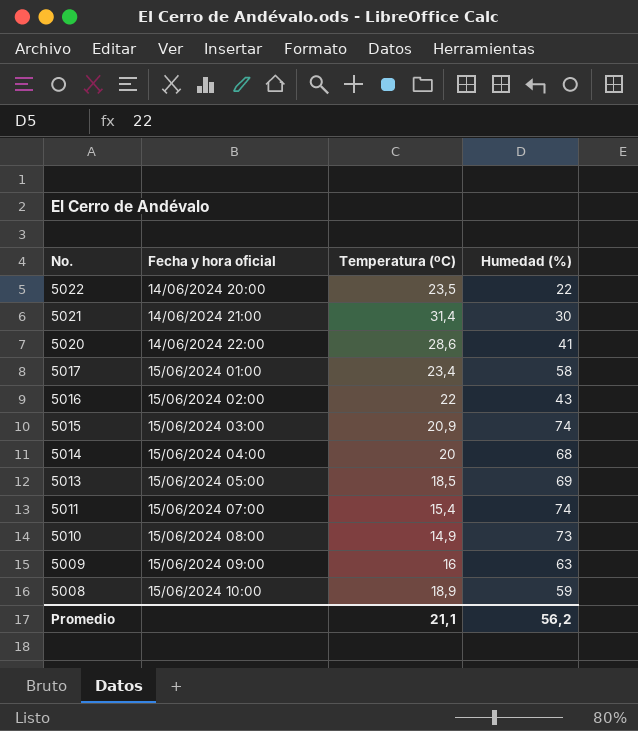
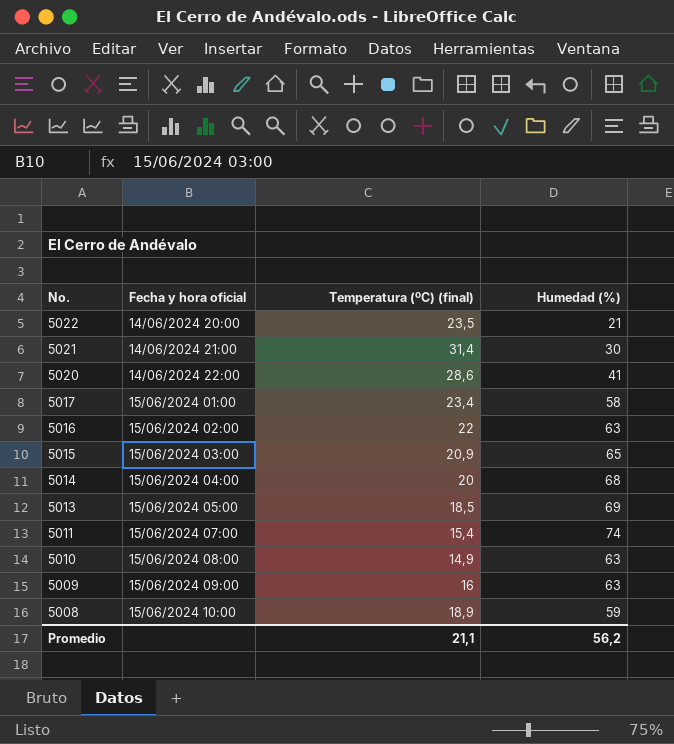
column name: Temperatura (ºC) -> Temperatura (ºC) (final)
5022 | Humedad (%): 22 -> 21
5016 | Humedad (%): 43 -> 63
5015 | Humedad (%): 74 -> 65
5010 | Humedad (%): 73 -> 63

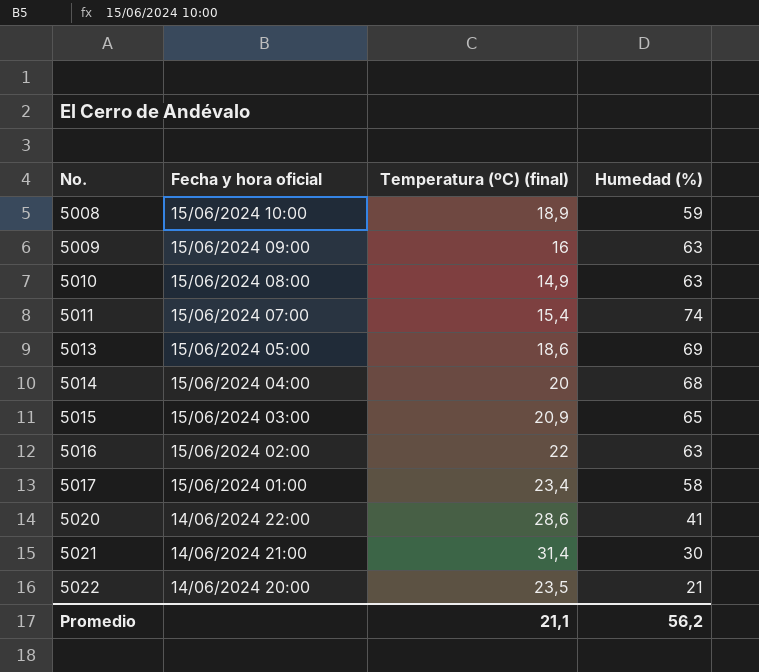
row order: No. descending -> No. ascending
5013 | Temperatura (ºC) (final): 18,5 -> 18,6

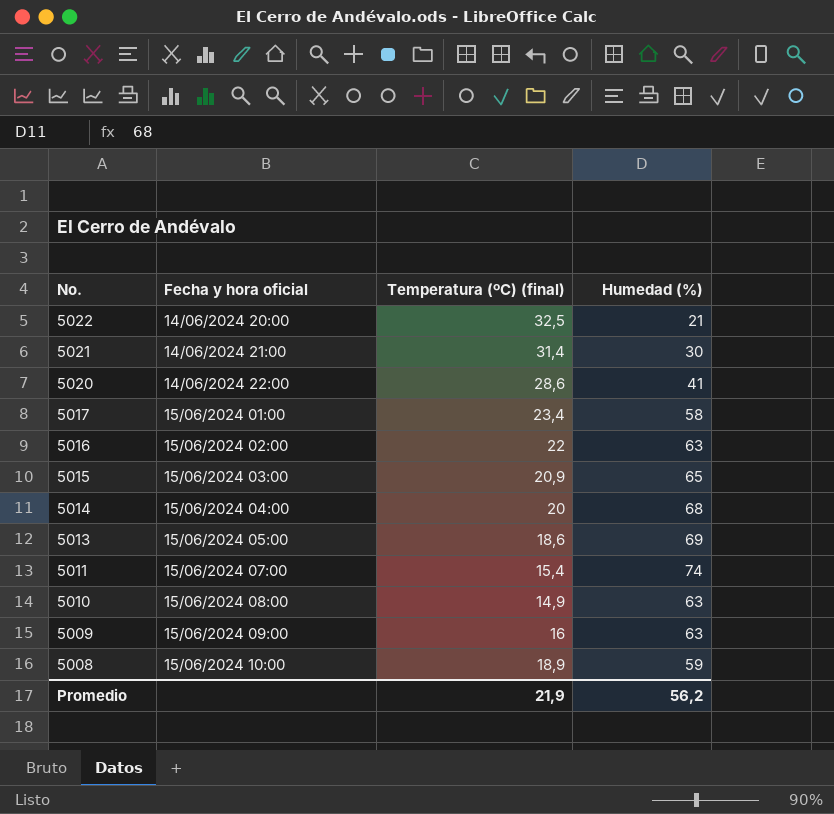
row order: No. ascending -> No. descending
5022 | Temperatura (ºC) (final): 23,5 -> 32,5
Promedio | Temperatura (ºC) (final): 21,1 -> 21,9

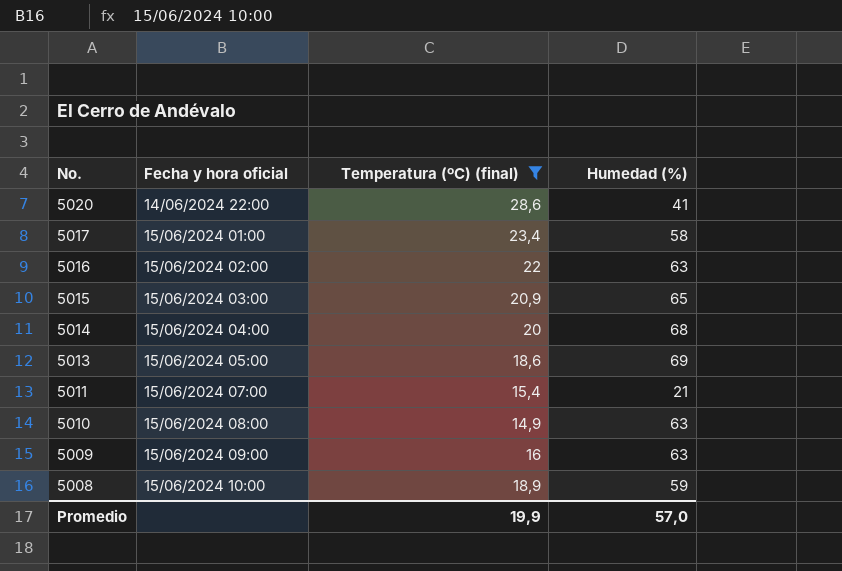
filter: none -> Temperatura (ºC) (final) <= 28,6
5011 | Humedad (%): 74 -> 21
Promedio | Temperatura (ºC) (final): 21,9 -> 19,9
Promedio | Humedad (%): 56,2 -> 57,0

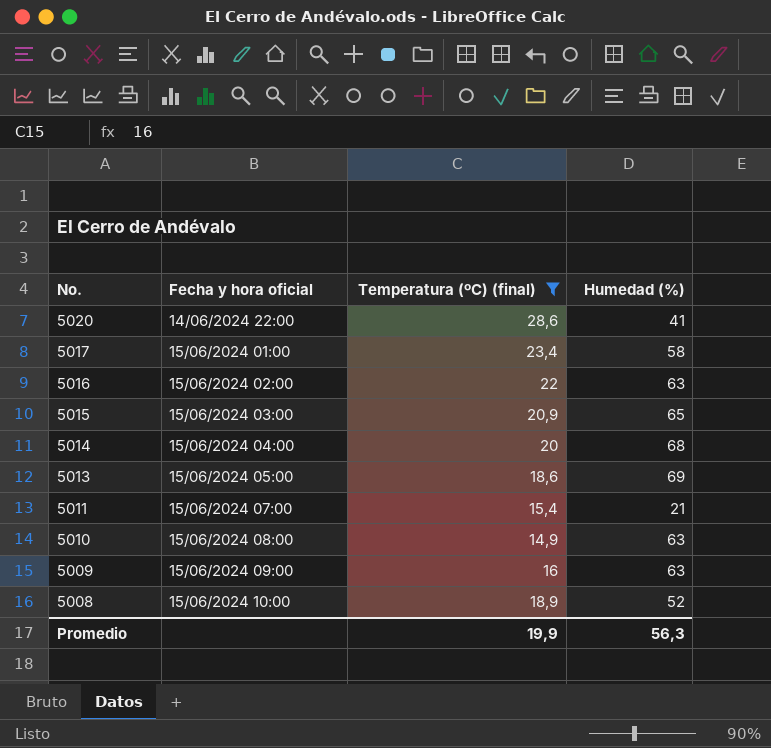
5008 | Humedad (%): 59 -> 52
Promedio | Humedad (%): 57,0 -> 56,3

